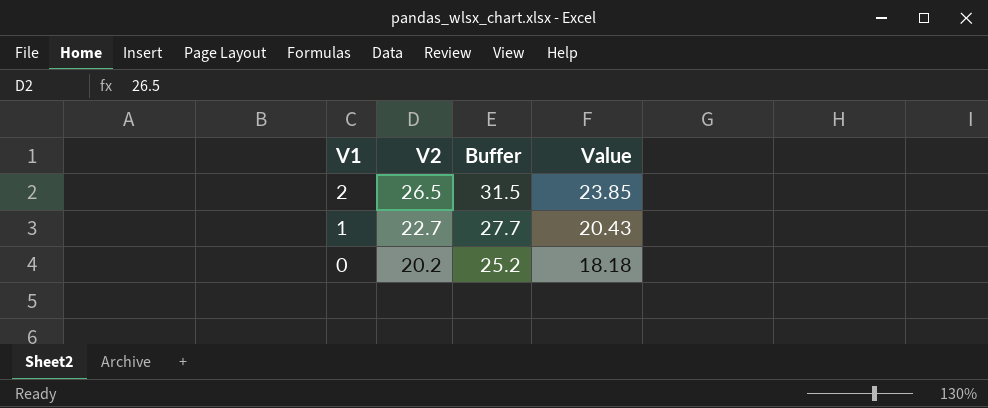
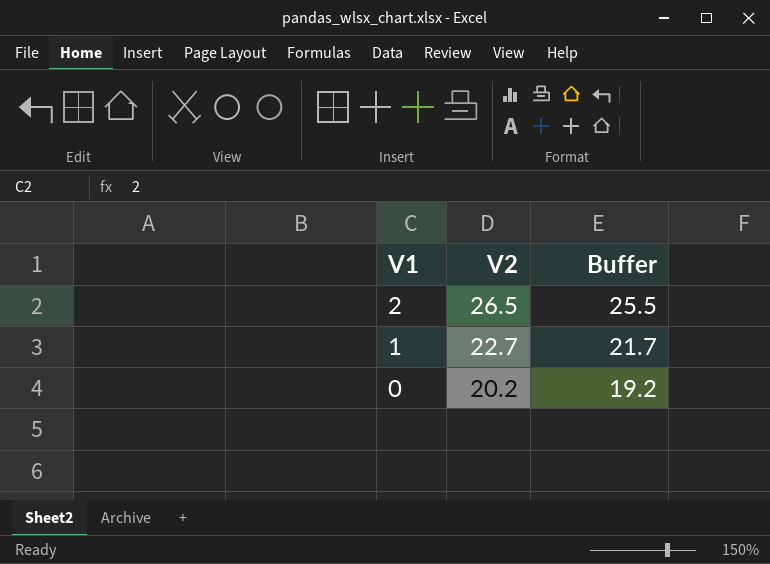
column Value | formula: [V2] * 0.9 -> none
column Buffer | formula: [V2] + 5 -> [V2] - 1

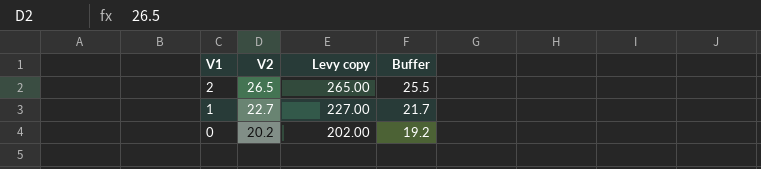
column Levy copy | formula: none -> [V2] * 10

